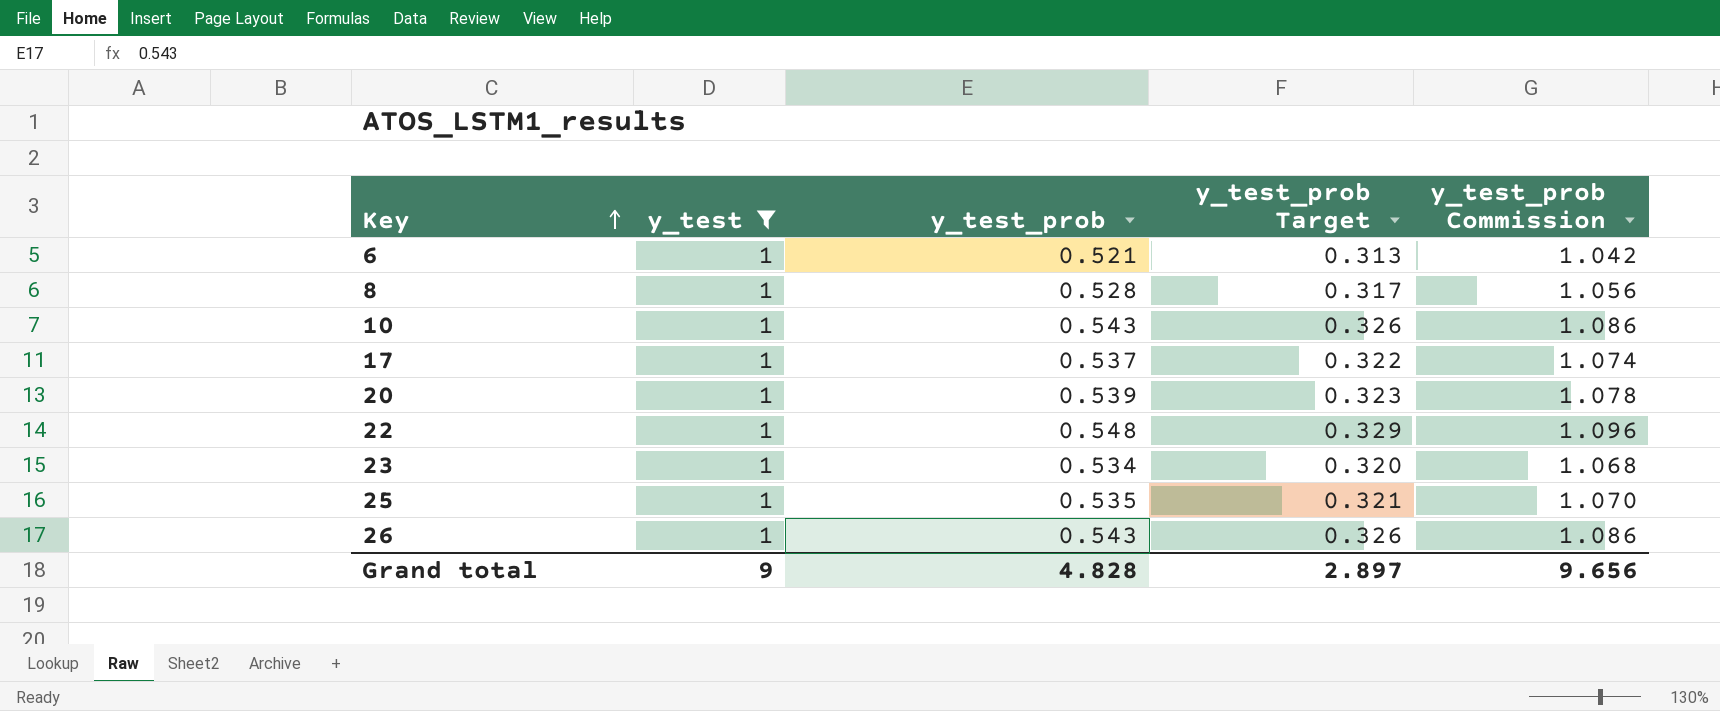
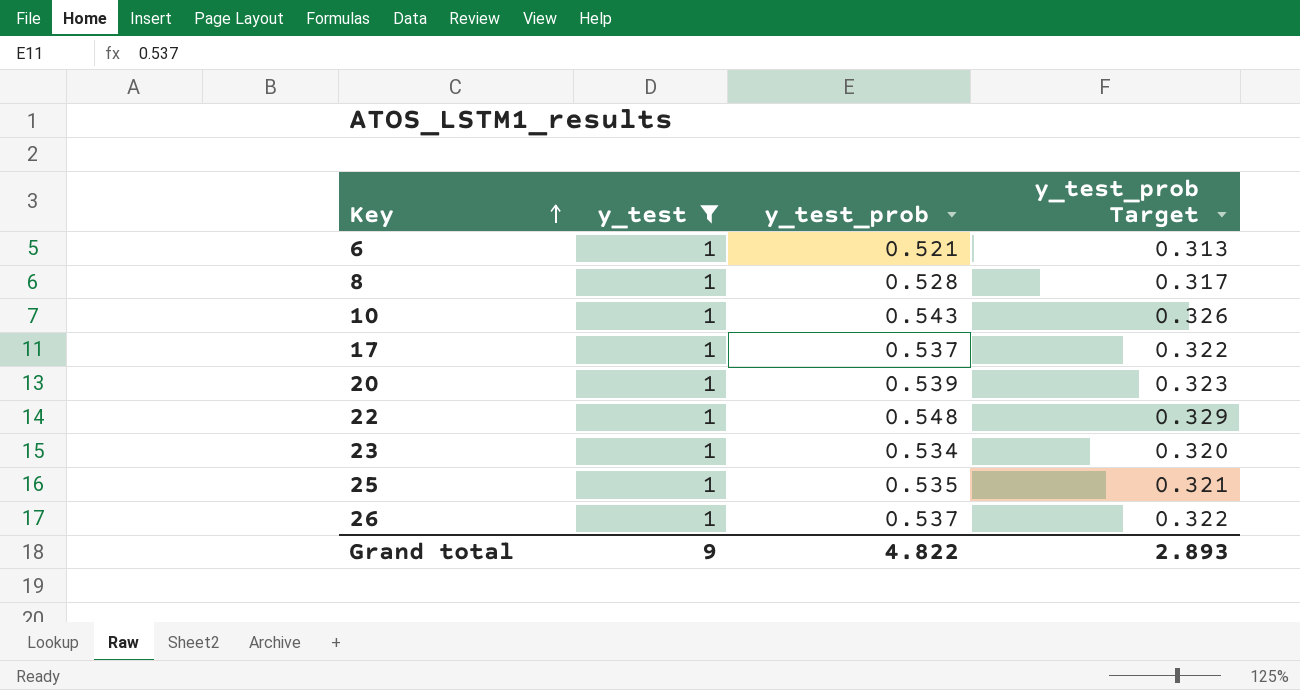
column y_test_prob Commission | formula: [y_test_prob] * 2 -> none
26 | y_test_prob: 0.543 -> 0.537
26 | y_test_prob Target: 0.326 -> 0.322
Grand total | y_test_prob: 4.828 -> 4.822
Grand total | y_test_prob Target: 2.897 -> 2.893

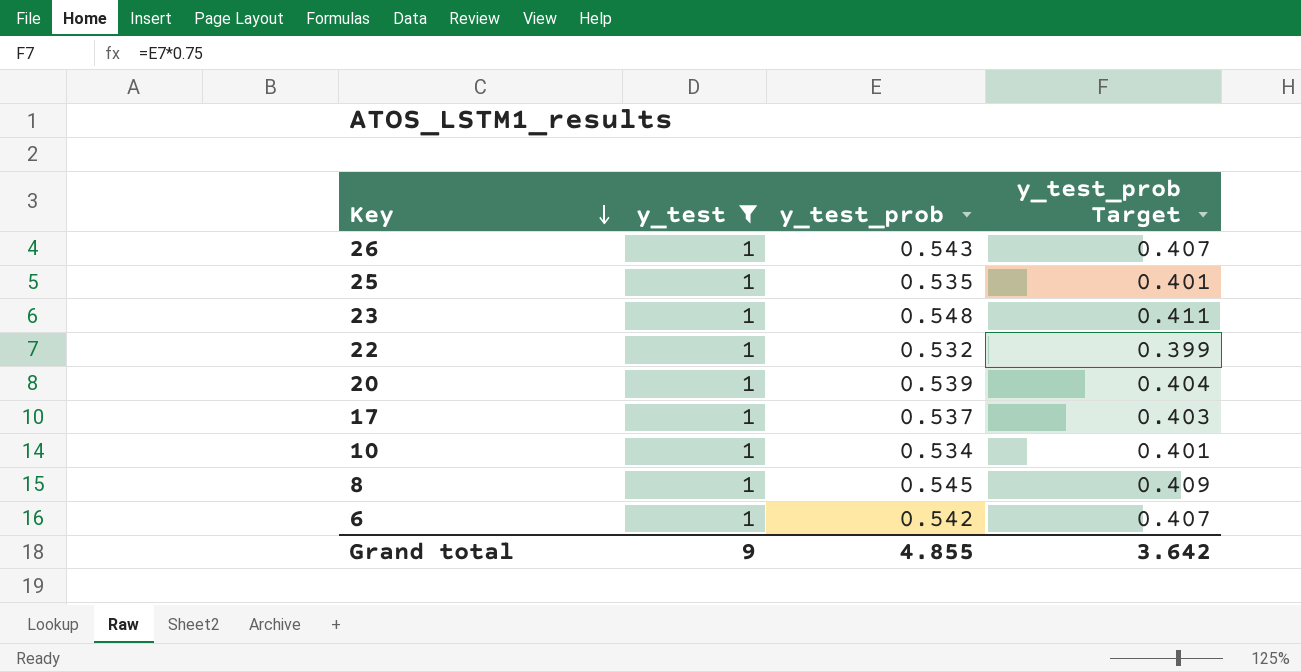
row order: Key ascending -> Key descending
column y_test_prob Target | formula: [y_test_prob] * 0.6 -> [y_test_prob] * 0.75
26 | y_test_prob: 0.537 -> 0.543
23 | y_test_prob: 0.534 -> 0.548
22 | y_test_prob: 0.548 -> 0.532
10 | y_test_prob: 0.543 -> 0.534
8 | y_test_prob: 0.528 -> 0.545
6 | y_test_prob: 0.521 -> 0.542
Grand total | y_test_prob: 4.822 -> 4.855
Grand total | y_test_prob Target: 2.893 -> 3.642

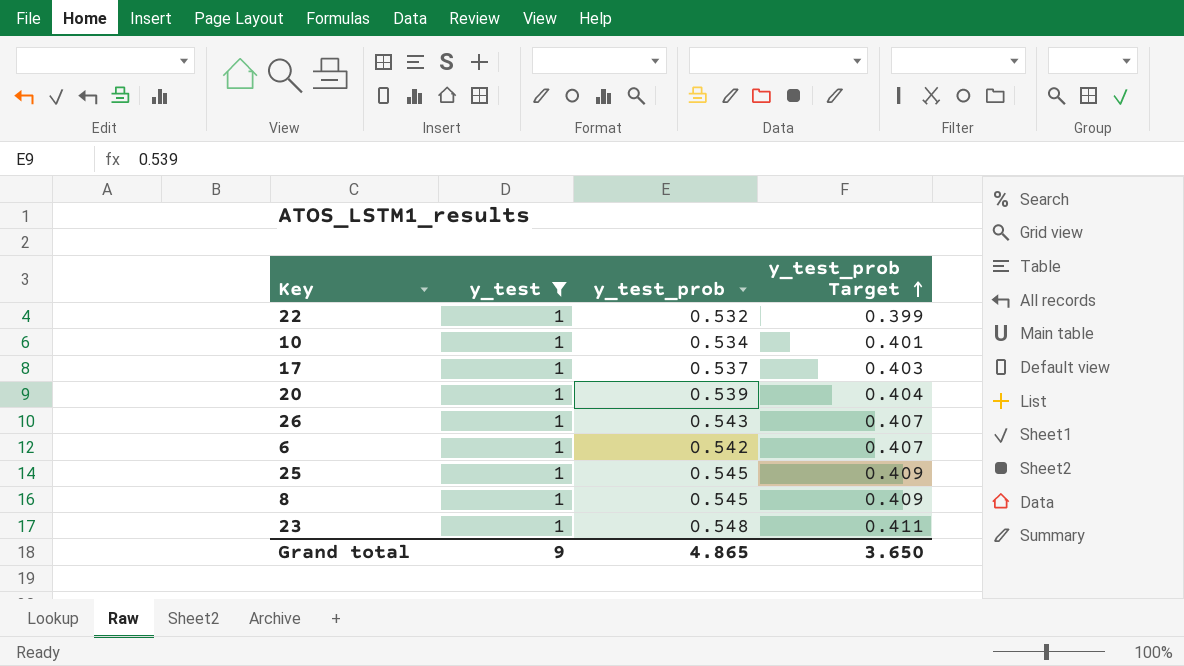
row order: Key descending -> y_test_prob Target ascending
25 | y_test_prob: 0.535 -> 0.545
25 | y_test_prob Target: 0.401 -> 0.409
Grand total | y_test_prob: 4.855 -> 4.865
Grand total | y_test_prob Target: 3.642 -> 3.650

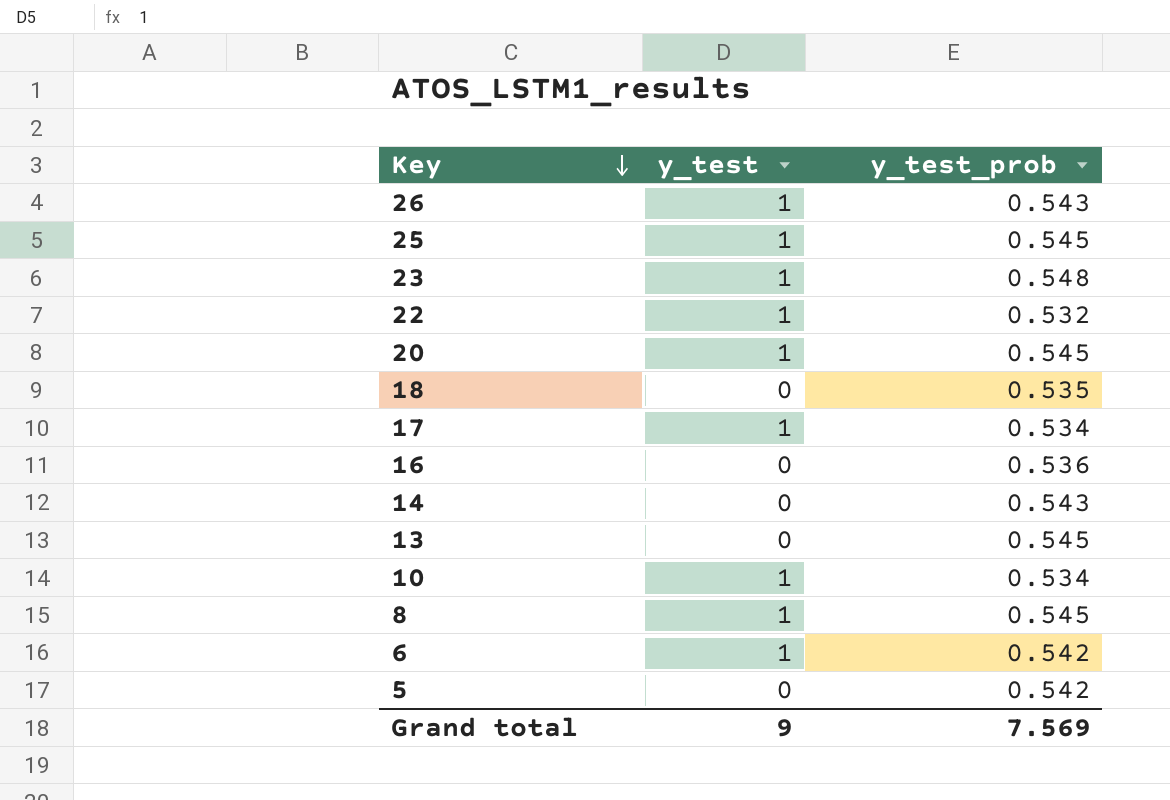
filter: y_test = 1 -> none
row order: y_test_prob Target ascending -> Key descending
column y_test_prob Target | formula: [y_test_prob] * 0.75 -> none
20 | y_test_prob: 0.539 -> 0.545
17 | y_test_prob: 0.537 -> 0.534
Grand total | y_test_prob: 4.865 -> 7.569

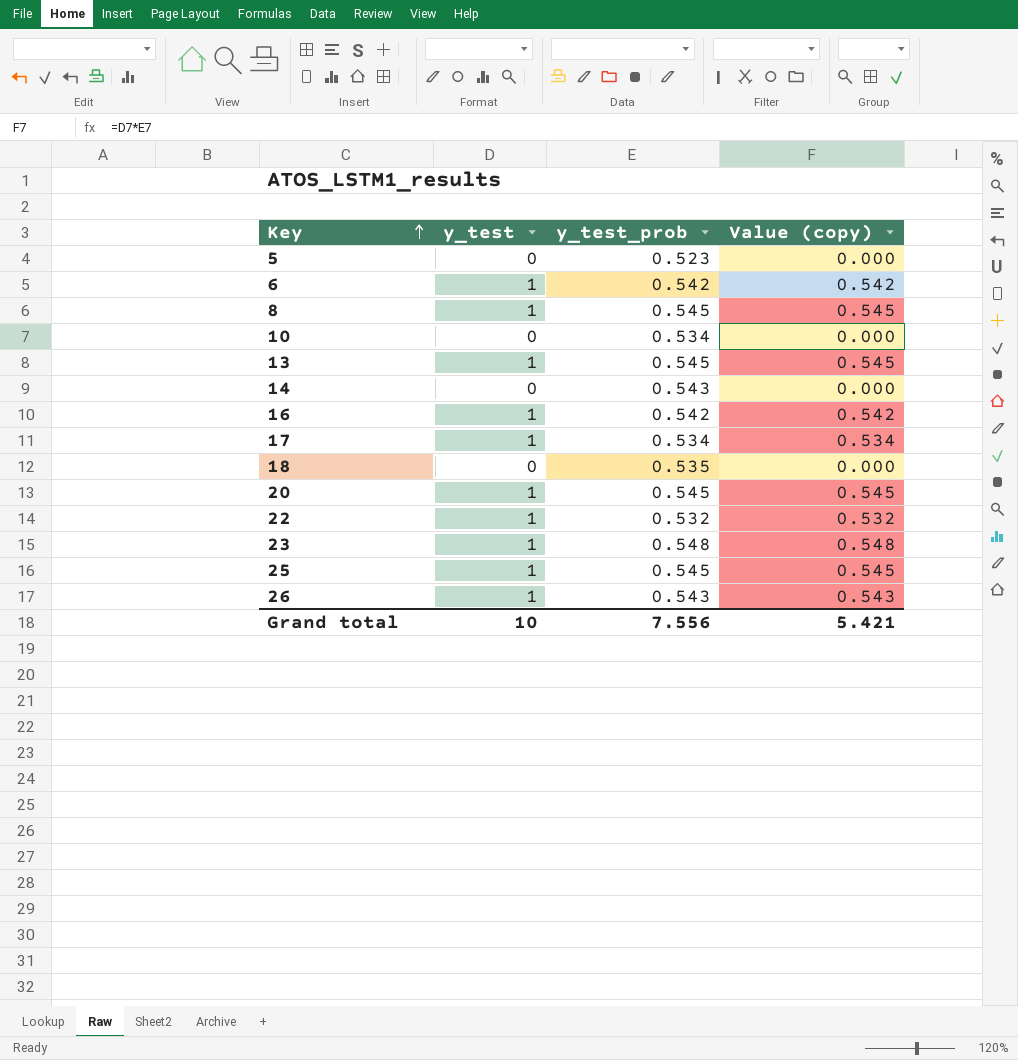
row order: Key descending -> Key ascending
column Value (copy) | formula: none -> [y_test] * [y_test_prob]
5 | y_test_prob: 0.542 -> 0.523
10 | y_test: 1 -> 0
13 | y_test: 0 -> 1
16 | y_test: 0 -> 1
16 | y_test_prob: 0.536 -> 0.542
Grand total | y_test: 9 -> 10
Grand total | y_test_prob: 7.569 -> 7.556

